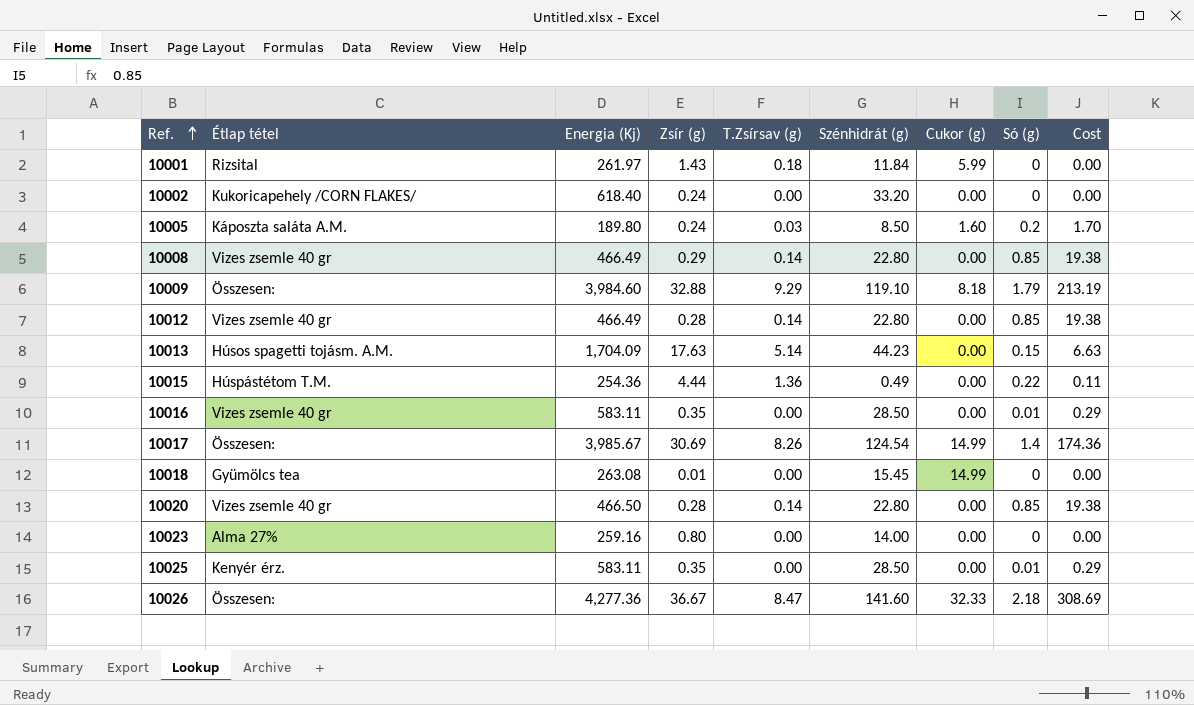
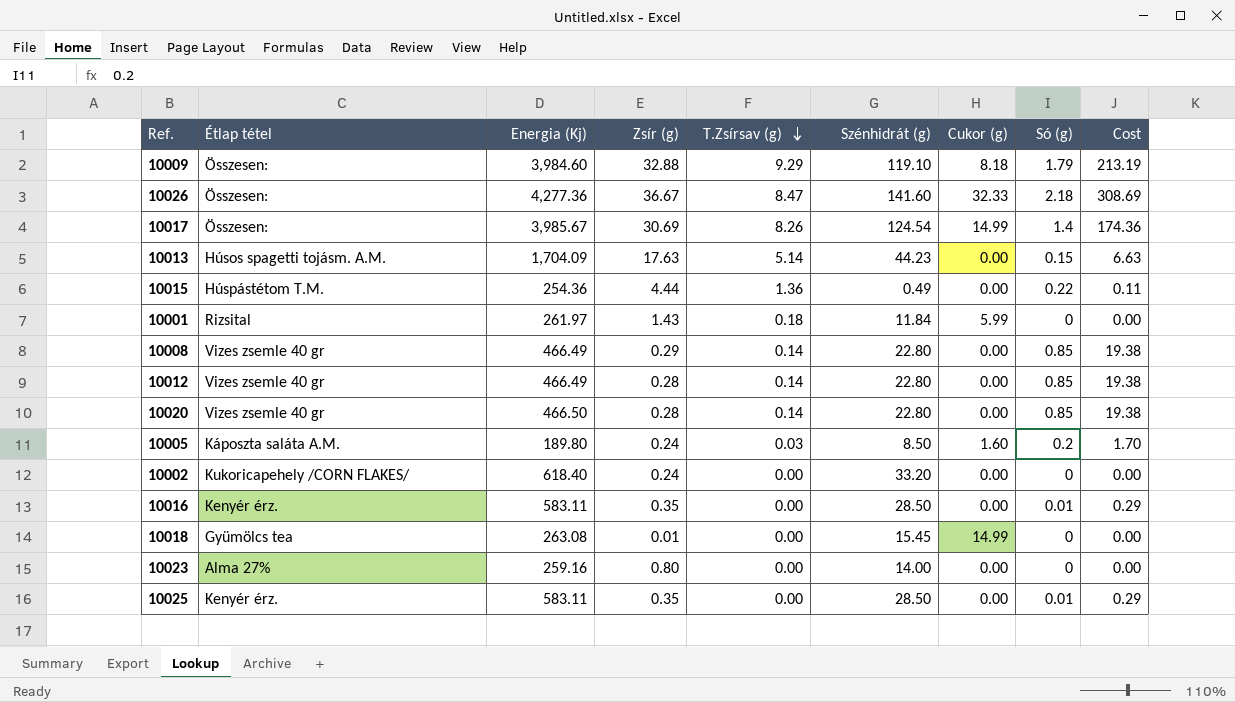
row order: Ref. ascending -> T.Zsírsav (g) descending
10016 | Étlap tétel: Vizes zsemle 40 gr -> Kenyér érz.

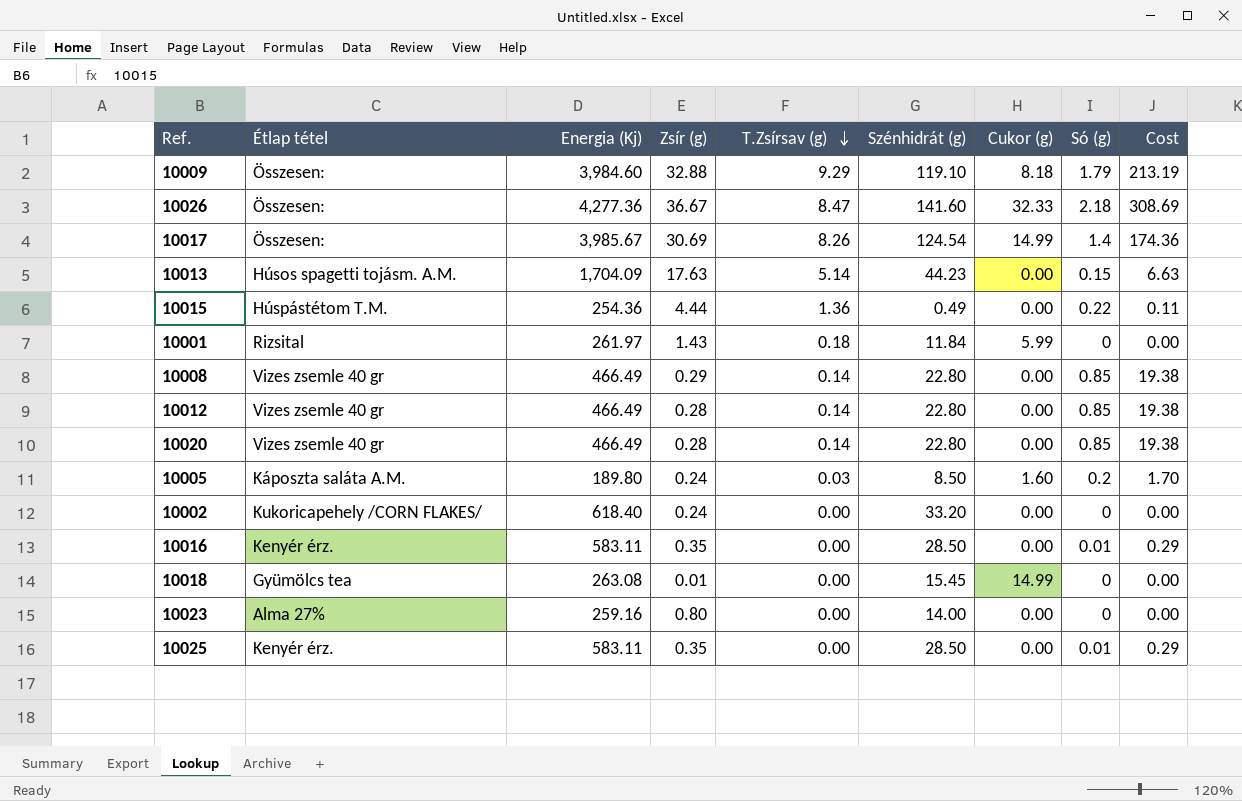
10020 | Energia (Kj): 466.50 -> 466.49

